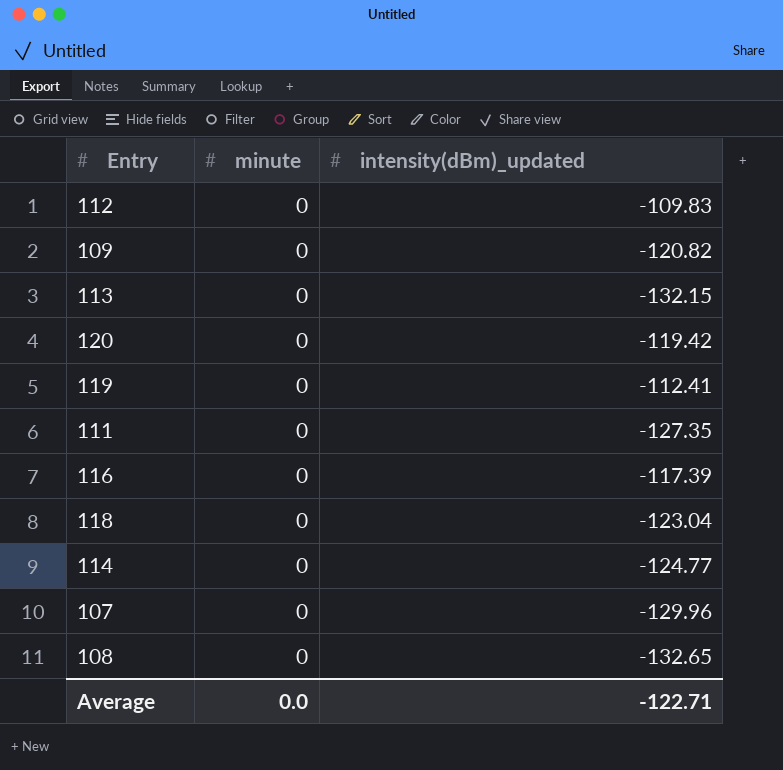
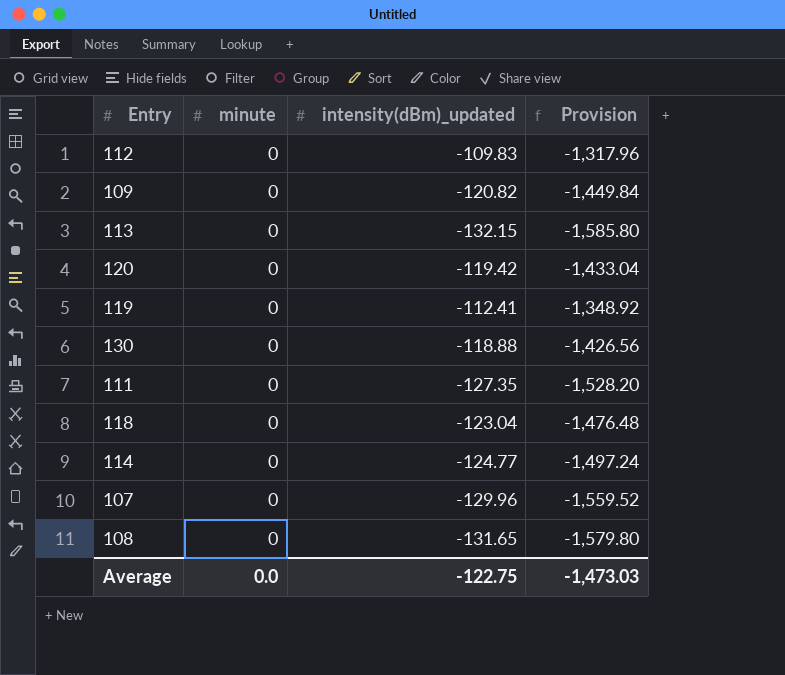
column Provision | formula: none -> [intensity(dBm)_updated] * 12
row 116: 0 | -117.39 -> none
row 130: none -> 0 | -118.88 | -1,426.56
108 | intensity(dBm)_updated: -132.65 -> -131.65
Average | intensity(dBm)_updated: -122.71 -> -122.75

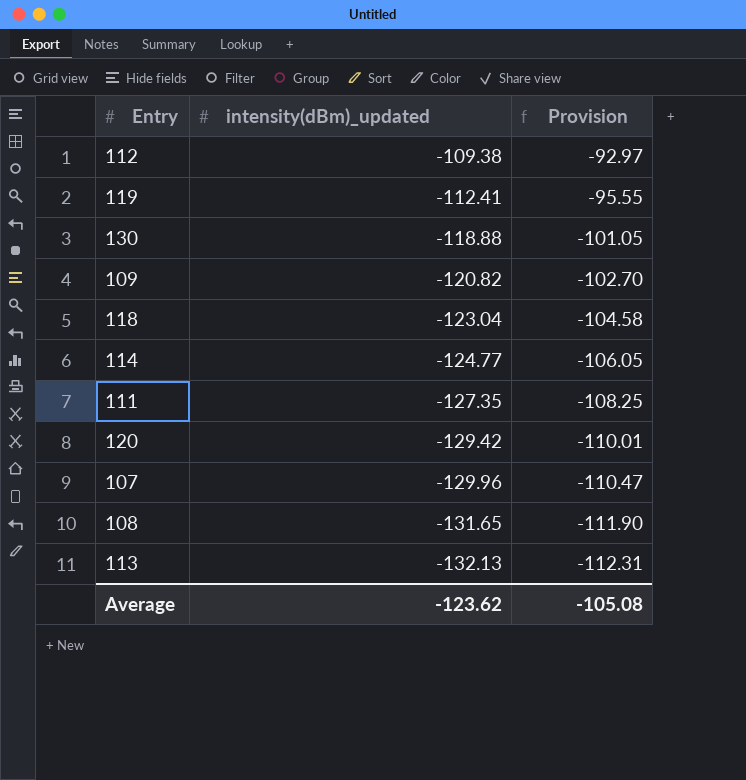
row order: none -> intensity(dBm)_updated descending
column minute | position: 2 -> none
column Provision | formula: [intensity(dBm)_updated] * 12 -> [intensity(dBm)_updated] * 0.85
112 | intensity(dBm)_updated: -109.83 -> -109.38
120 | intensity(dBm)_updated: -119.42 -> -129.42
113 | intensity(dBm)_updated: -132.15 -> -132.13
Average | intensity(dBm)_updated: -122.75 -> -123.62
Average | Provision: -1,473.03 -> -105.08

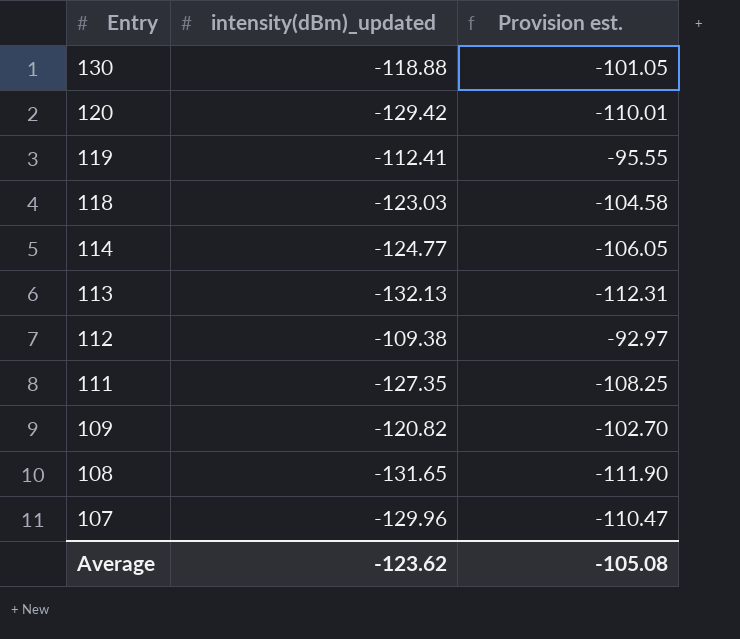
row order: intensity(dBm)_updated descending -> Entry descending
column name: Provision -> Provision est.
118 | intensity(dBm)_updated: -123.04 -> -123.03

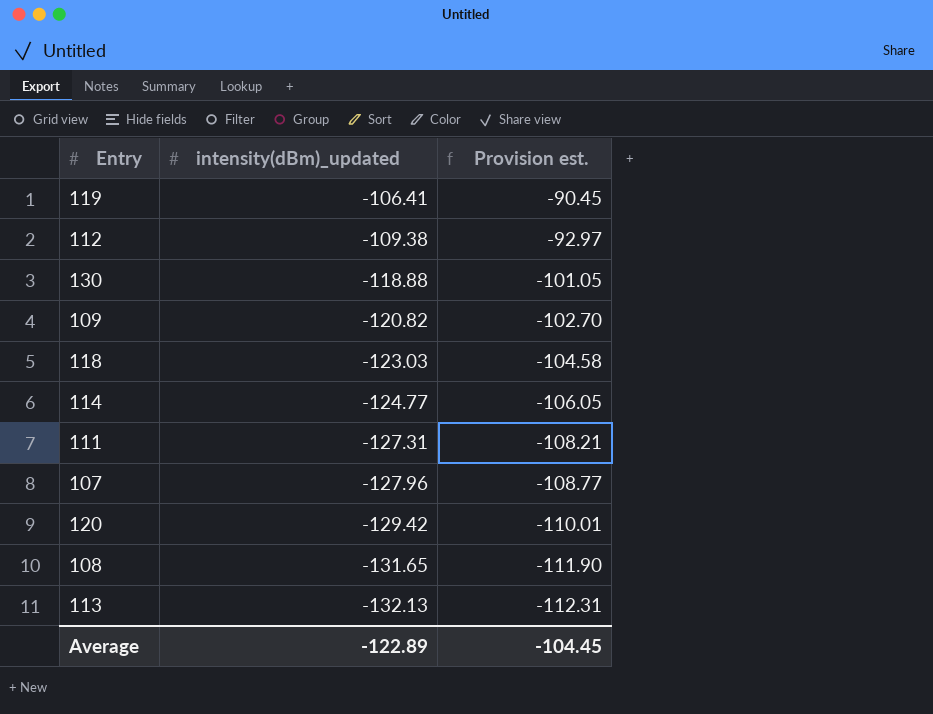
row order: Entry descending -> intensity(dBm)_updated descending
119 | intensity(dBm)_updated: -112.41 -> -106.41
119 | Provision est.: -95.55 -> -90.45
111 | intensity(dBm)_updated: -127.35 -> -127.31
111 | Provision est.: -108.25 -> -108.21
107 | intensity(dBm)_updated: -129.96 -> -127.96
107 | Provision est.: -110.47 -> -108.77
Average | intensity(dBm)_updated: -123.62 -> -122.89
Average | Provision est.: -105.08 -> -104.45

